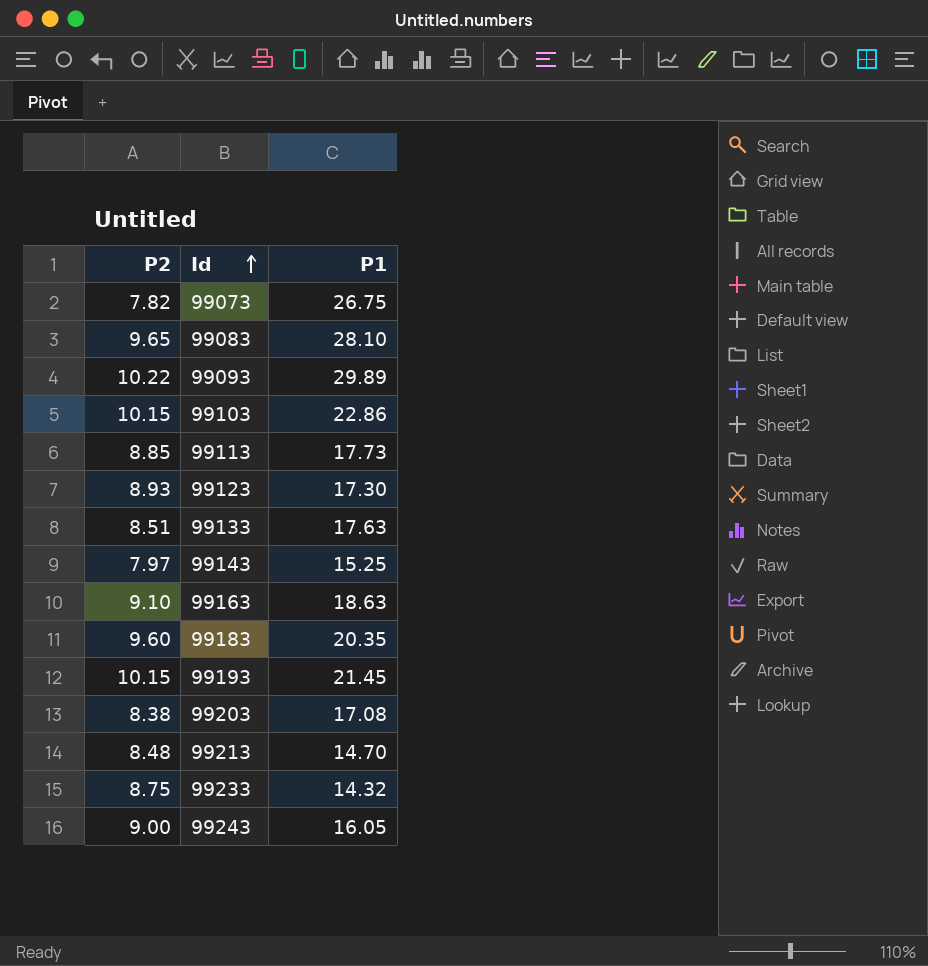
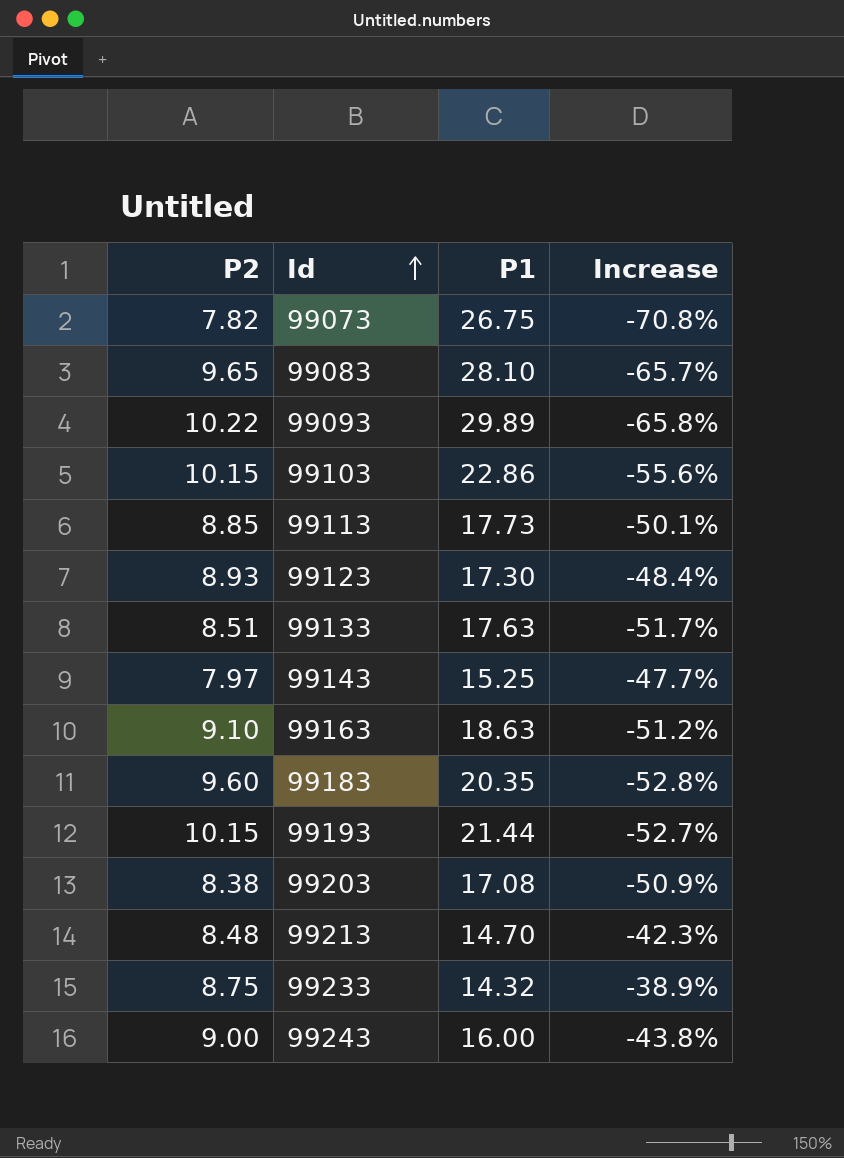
column Increase | formula: none -> ([P2] - [P1]) / [P1]
99193 | P1: 21.45 -> 21.44
99243 | P1: 16.05 -> 16.00

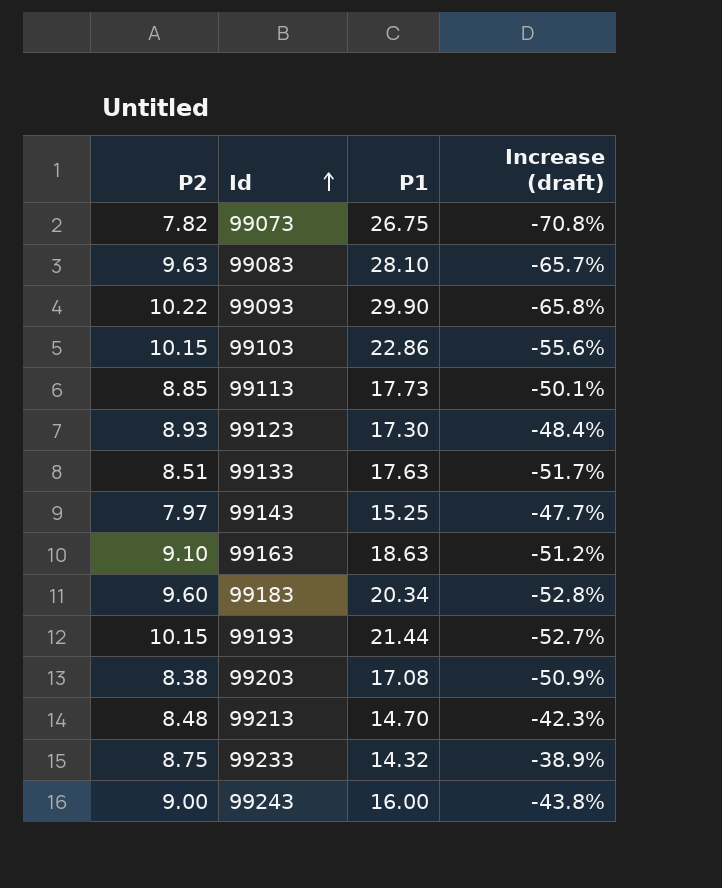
column name: Increase -> Increase (draft)
99083 | P2: 9.65 -> 9.63
99093 | P1: 29.89 -> 29.90
99183 | P1: 20.35 -> 20.34

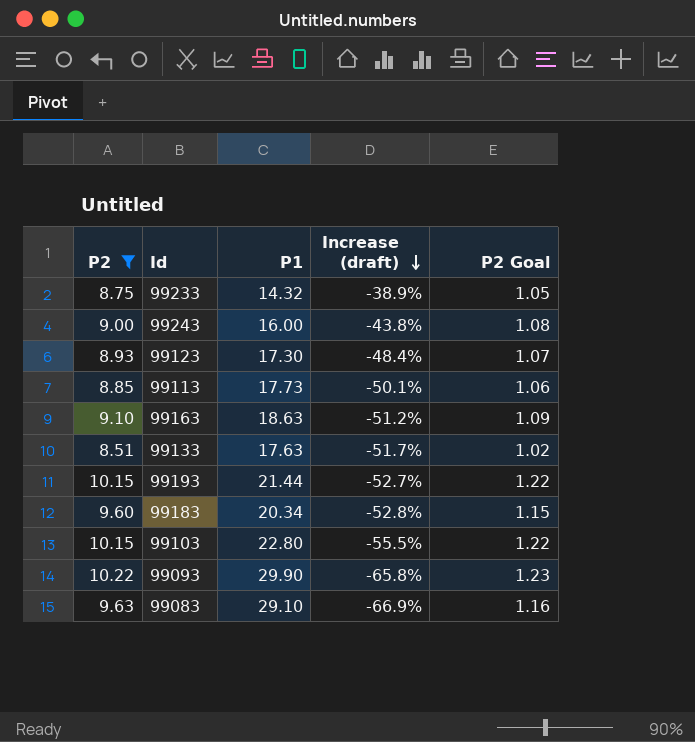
filter: none -> P2 >= 8.51
row order: Id ascending -> Increase (draft) descending
column P2 Goal | formula: none -> [P2] * 0.12
99103 | P1: 22.86 -> 22.80
99103 | Increase (draft): -55.6% -> -55.5%
99083 | P1: 28.10 -> 29.10
99083 | Increase (draft): -65.7% -> -66.9%

